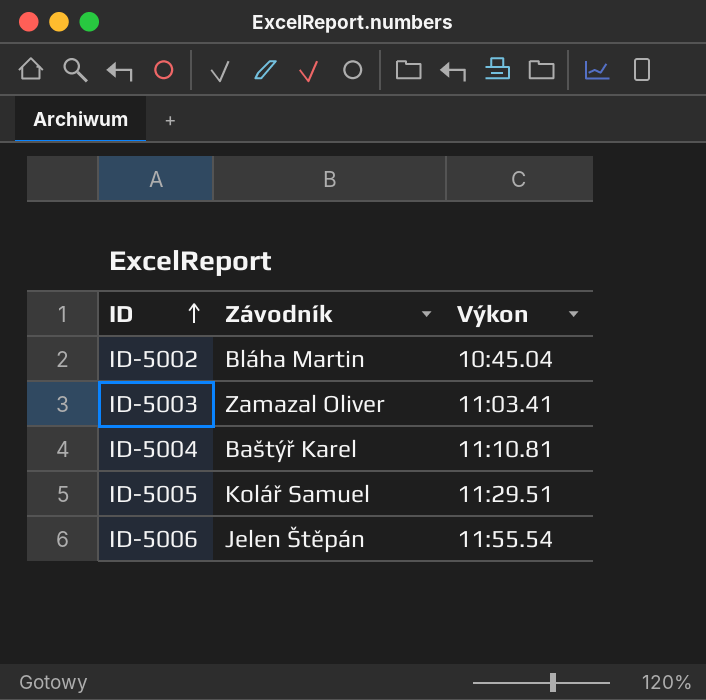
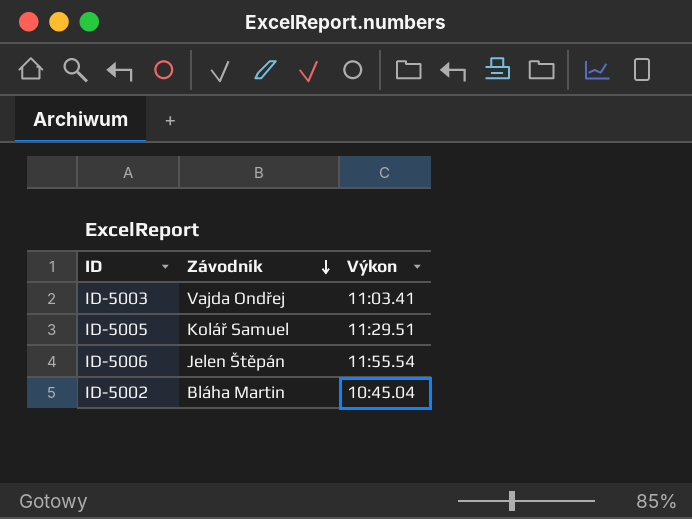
row order: ID ascending -> Závodník descending
row ID-5004: Baštýř Karel | 11:10.81 -> none
ID-5003 | Závodník: Zamazal Oliver -> Vajda Ondřej

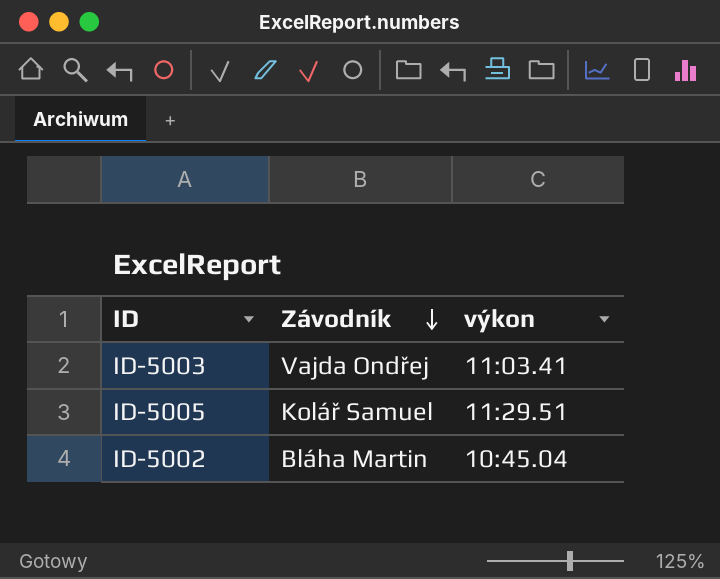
column name: Výkon -> výkon
row ID-5006: Jelen Štěpán | 11:55.54 -> none

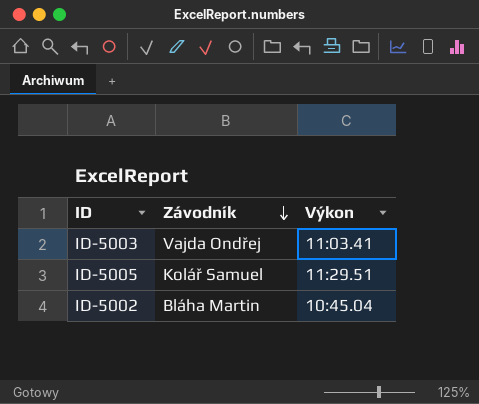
column name: výkon -> Výkon

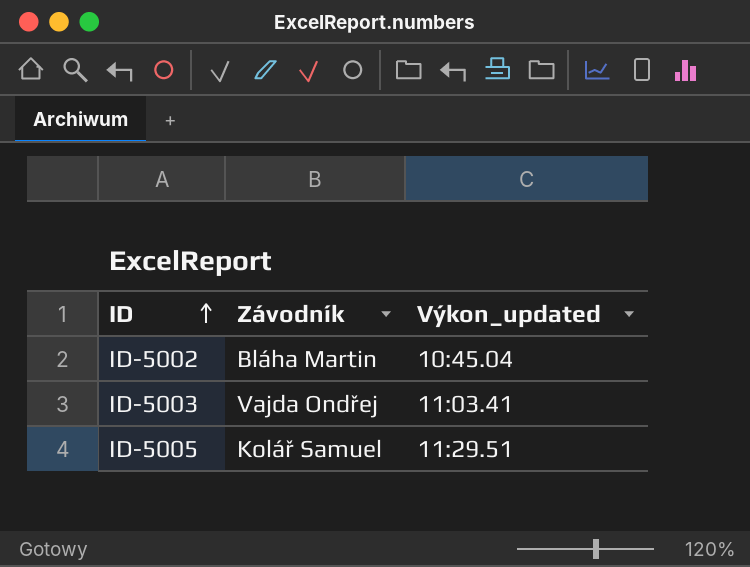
row order: Závodník descending -> ID ascending
column name: Výkon -> Výkon_updated

